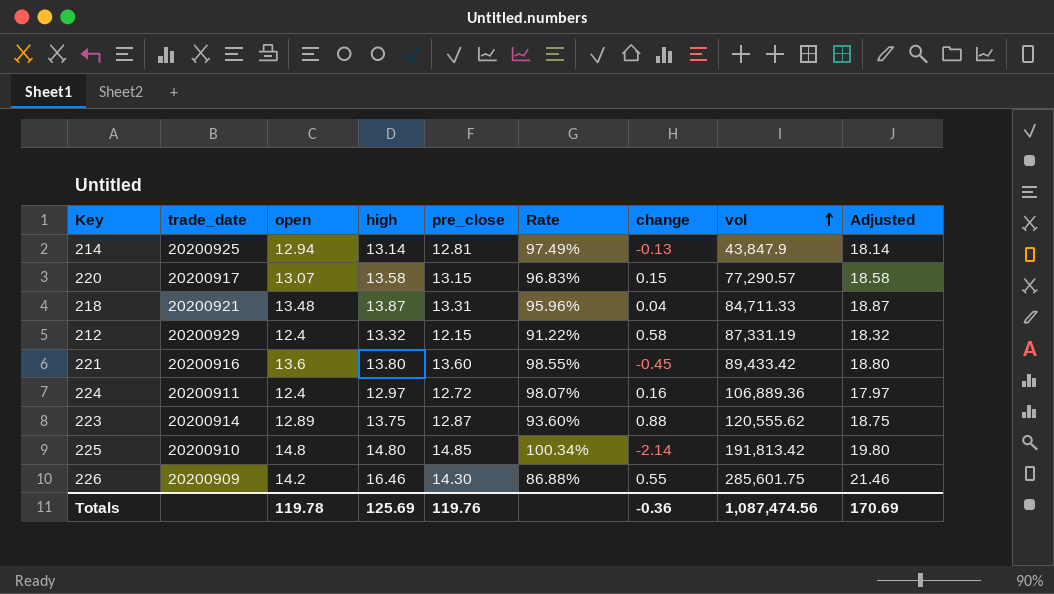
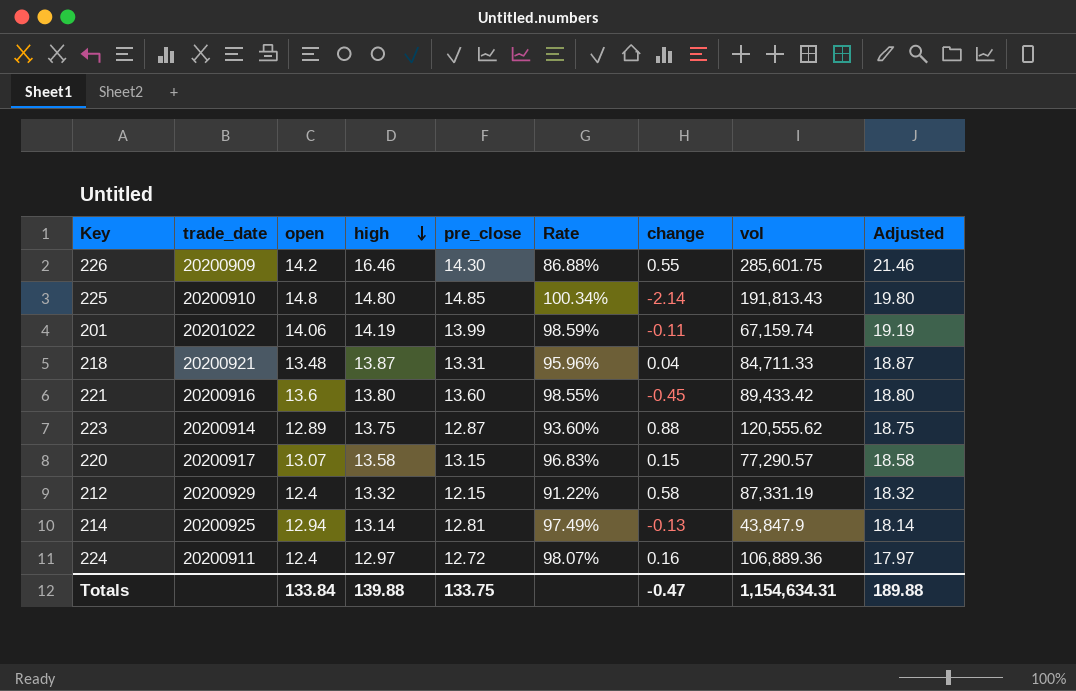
row order: vol ascending -> high descending
225 | vol: 191,813.42 -> 191,813.43
row 201: none -> 20201022 | 14.06 | 14.19 | 13.99 | 98.59% | -0.11 | 67,159.74 | 19.19
Totals | open: 119.78 -> 133.84
Totals | high: 125.69 -> 139.88
Totals | pre_close: 119.76 -> 133.75
Totals | change: -0.36 -> -0.47
Totals | vol: 1,087,474.56 -> 1,154,634.31
Totals | Adjusted: 170.69 -> 189.88

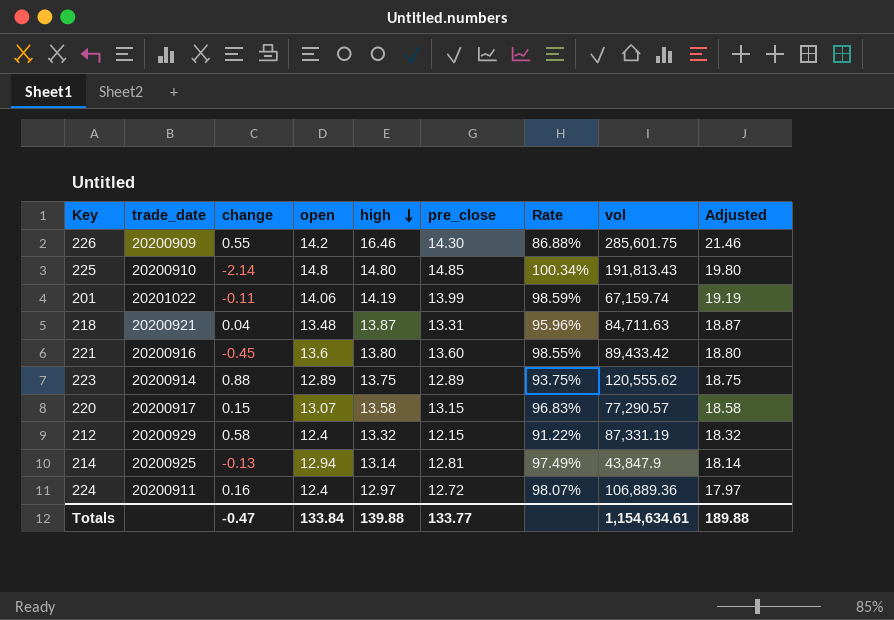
column change | position: 7 -> 3
218 | vol: 84,711.33 -> 84,711.63
223 | pre_close: 12.87 -> 12.89
223 | Rate: 93.60% -> 93.75%
Totals | pre_close: 133.75 -> 133.77
Totals | vol: 1,154,634.31 -> 1,154,634.61

